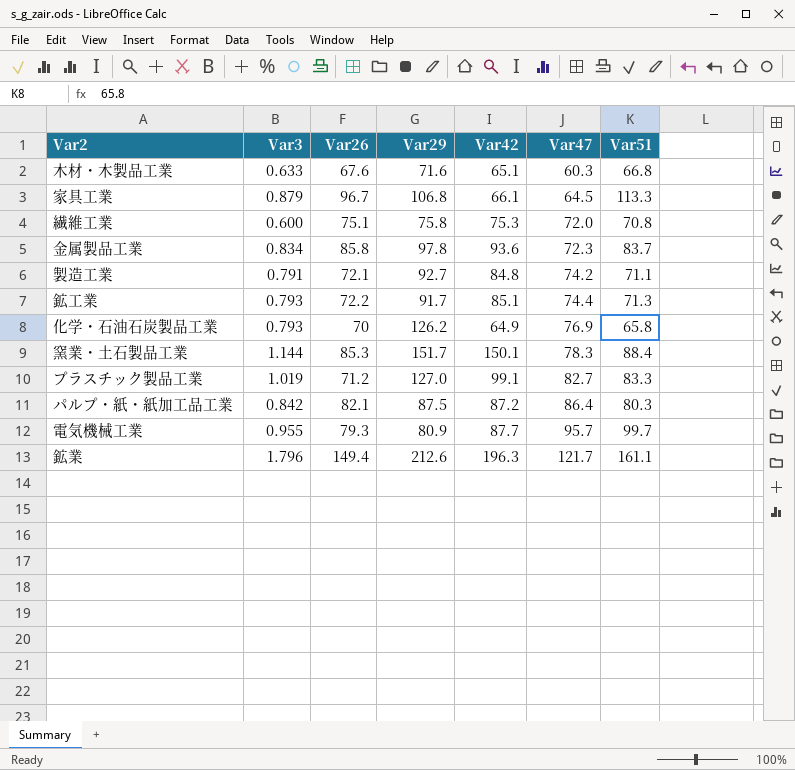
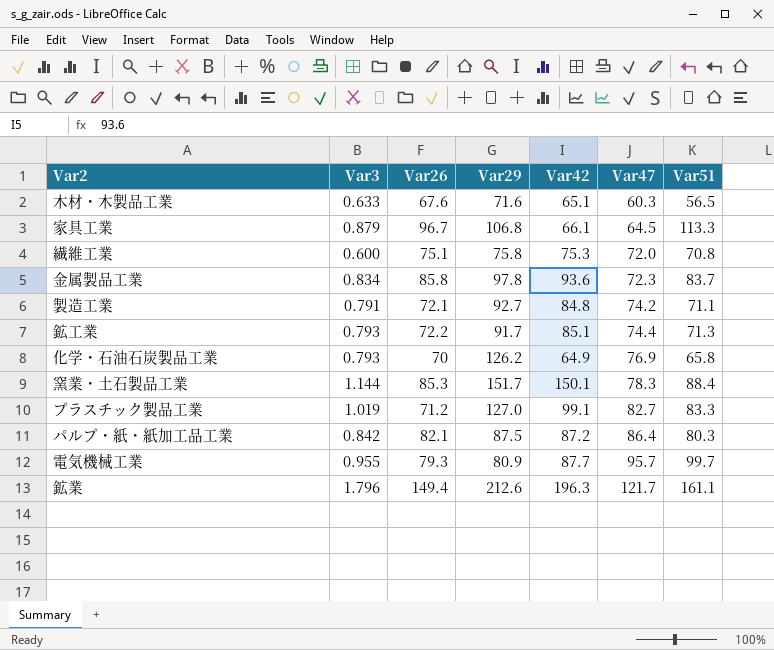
木材・木製品工業 | Var51: 66.8 -> 56.5

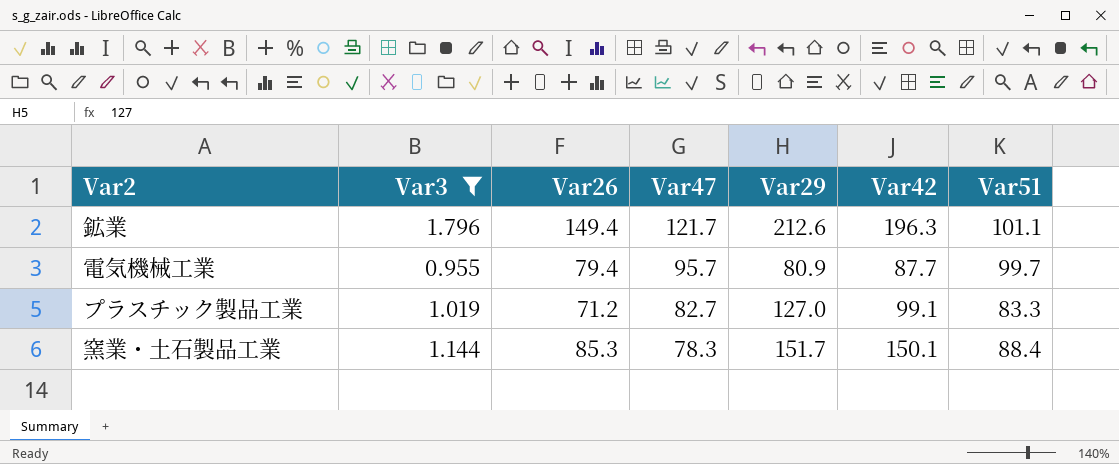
filter: none -> Var3 >= 0.955
row order: Var47 ascending -> Var47 descending
column Var47 | position: 6 -> 4
鉱業 | Var51: 161.1 -> 101.1
電気機械工業 | Var26: 79.3 -> 79.4

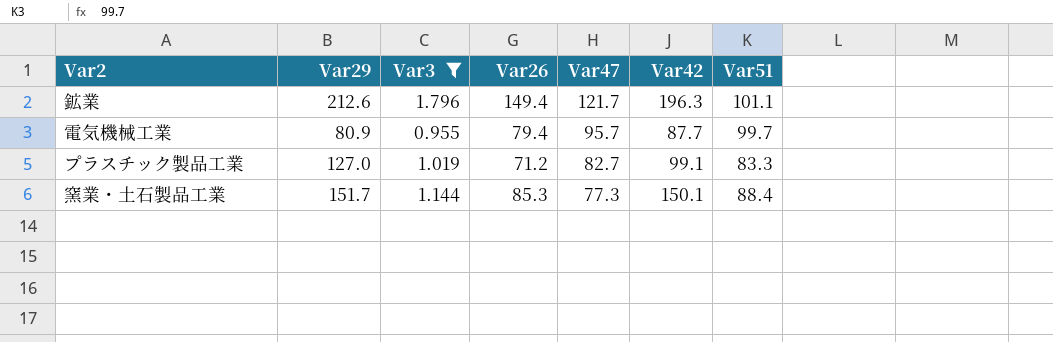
column Var29 | position: 5 -> 2
窯業・土石製品工業 | Var47: 78.3 -> 77.3

